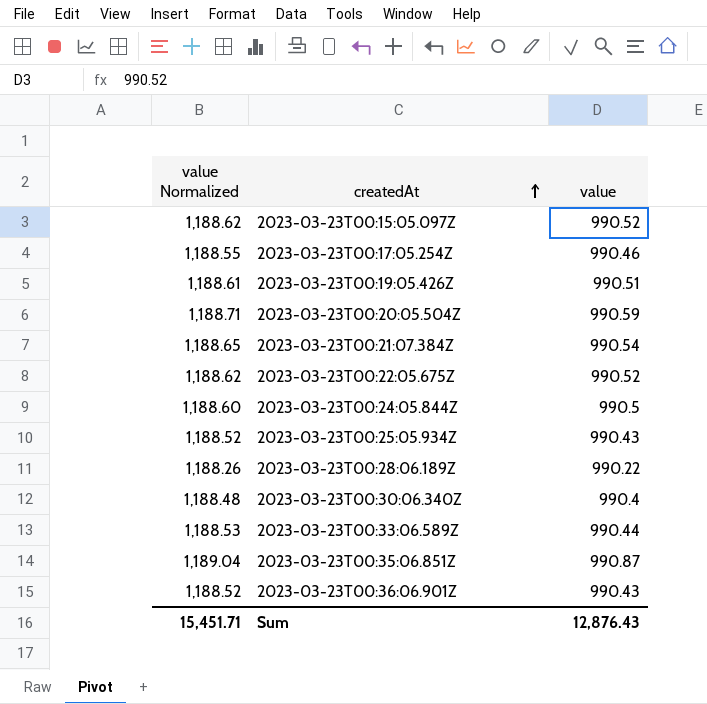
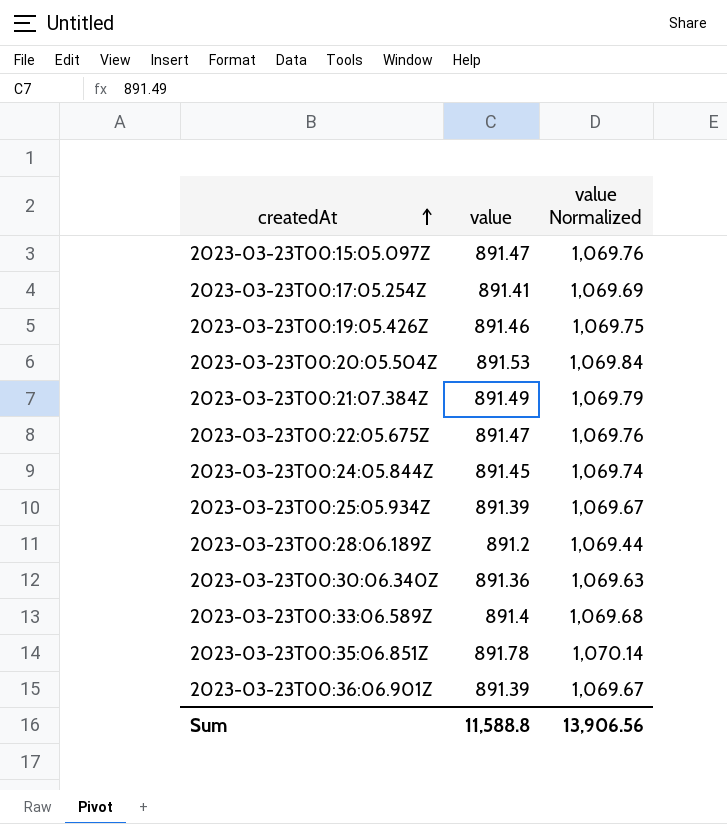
column value Normalized | position: 1 -> 3
2023-03-23T00:15:05.097Z | value: 990.52 -> 891.47
2023-03-23T00:15:05.097Z | value Normalized: 1,188.62 -> 1,069.76
2023-03-23T00:17:05.254Z | value: 990.46 -> 891.41
2023-03-23T00:17:05.254Z | value Normalized: 1,188.55 -> 1,069.69
2023-03-23T00:19:05.426Z | value: 990.51 -> 891.46
2023-03-23T00:19:05.426Z | value Normalized: 1,188.61 -> 1,069.75
2023-03-23T00:20:05.504Z | value: 990.59 -> 891.53
2023-03-23T00:20:05.504Z | value Normalized: 1,188.71 -> 1,069.84
2023-03-23T00:21:07.384Z | value: 990.54 -> 891.49
2023-03-23T00:21:07.384Z | value Normalized: 1,188.65 -> 1,069.79
2023-03-23T00:22:05.675Z | value: 990.52 -> 891.47
2023-03-23T00:22:05.675Z | value Normalized: 1,188.62 -> 1,069.76
2023-03-23T00:24:05.844Z | value: 990.5 -> 891.45
2023-03-23T00:24:05.844Z | value Normalized: 1,188.60 -> 1,069.74
2023-03-23T00:25:05.934Z | value: 990.43 -> 891.39
2023-03-23T00:25:05.934Z | value Normalized: 1,188.52 -> 1,069.67
2023-03-23T00:28:06.189Z | value: 990.22 -> 891.2
2023-03-23T00:28:06.189Z | value Normalized: 1,188.26 -> 1,069.44
2023-03-23T00:30:06.340Z | value: 990.4 -> 891.36
2023-03-23T00:30:06.340Z | value Normalized: 1,188.48 -> 1,069.63
2023-03-23T00:33:06.589Z | value: 990.44 -> 891.4
2023-03-23T00:33:06.589Z | value Normalized: 1,188.53 -> 1,069.68
2023-03-23T00:35:06.851Z | value: 990.87 -> 891.78
2023-03-23T00:35:06.851Z | value Normalized: 1,189.04 -> 1,070.14
2023-03-23T00:36:06.901Z | value: 990.43 -> 891.39
2023-03-23T00:36:06.901Z | value Normalized: 1,188.52 -> 1,069.67
Sum | value: 12,876.43 -> 11,588.8
Sum | value Normalized: 15,451.71 -> 13,906.56

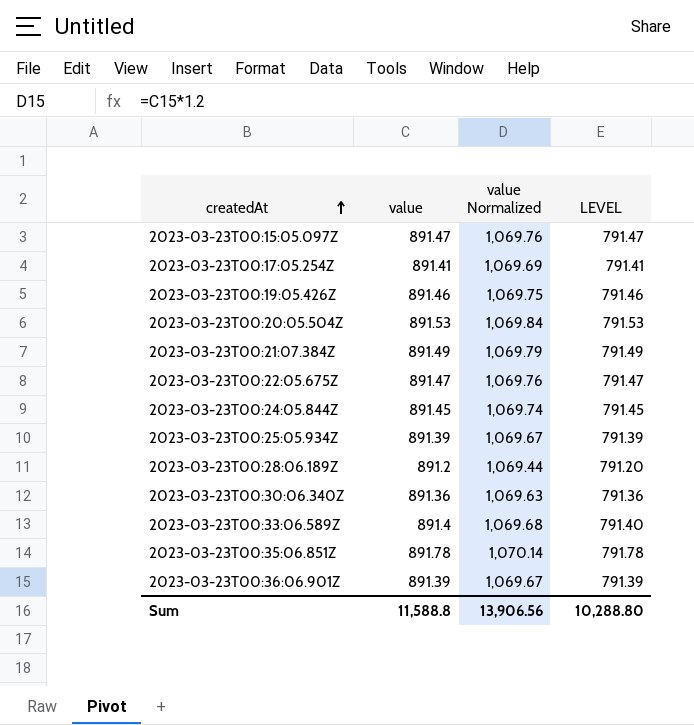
column LEVEL | formula: none -> [value] - 100

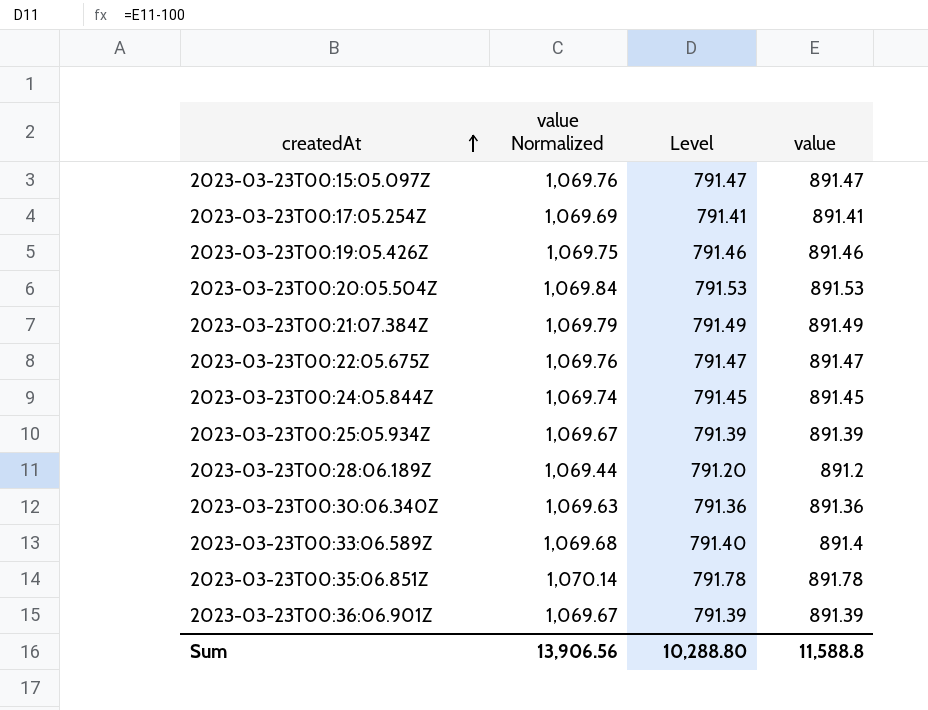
column name: LEVEL -> Level
column value | position: 2 -> 4

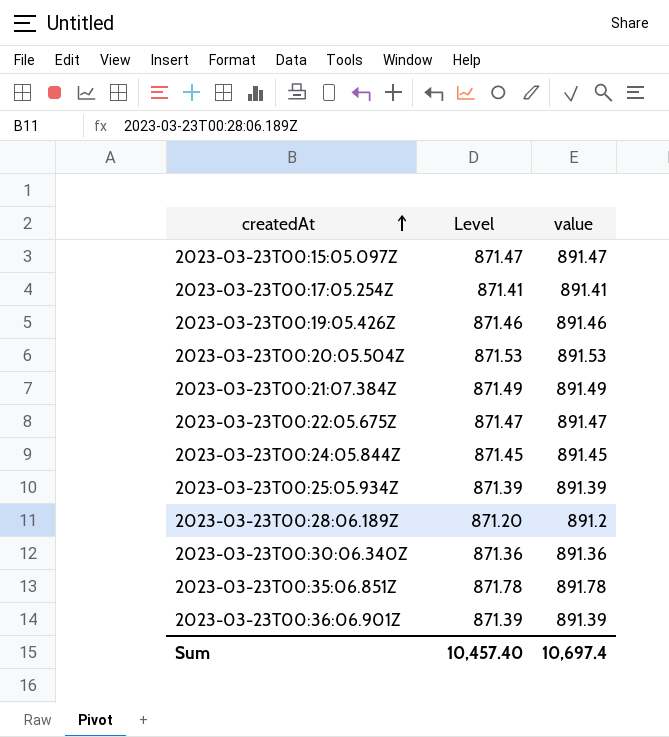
column value Normalized | formula: [value] * 1.2 -> none
column Level | formula: [value] - 100 -> [value] - 20
row 2023-03-23T00:33:06.589Z: 1,069.68 | 791.40 | 891.4 -> none
Sum | Level: 10,288.80 -> 10,457.40
Sum | value: 11,588.8 -> 10,697.4

